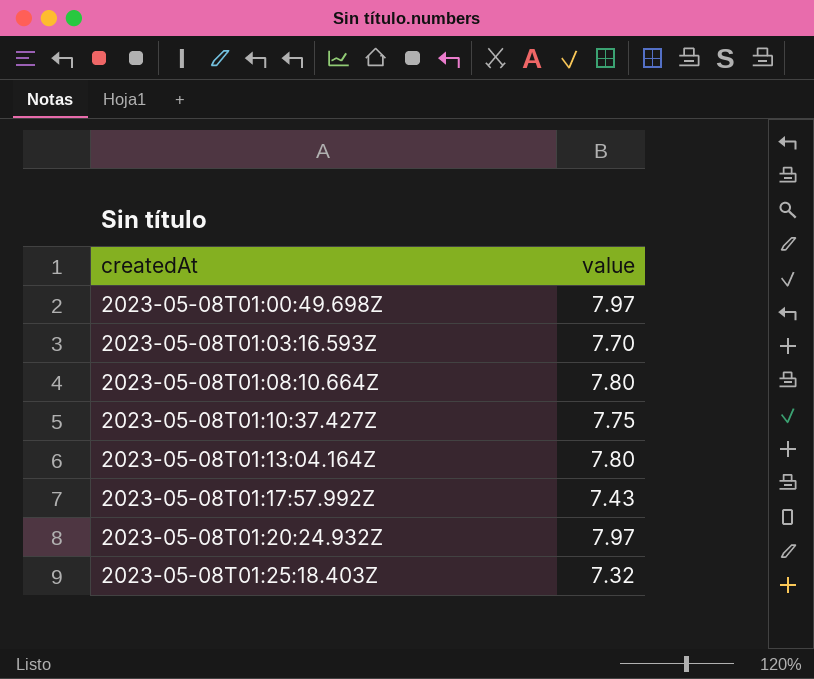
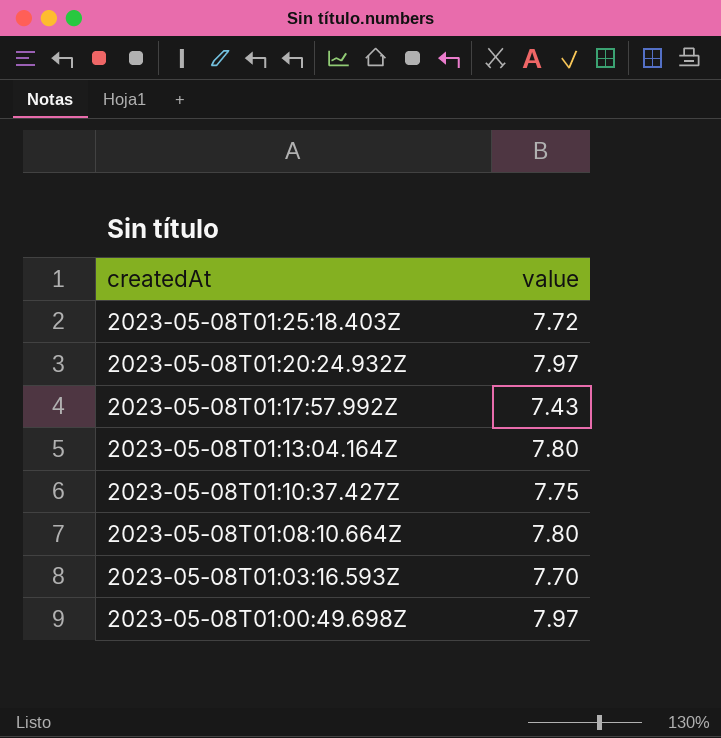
row order: createdAt ascending -> createdAt descending
2023-05-08T01:25:18.403Z | value: 7.32 -> 7.72

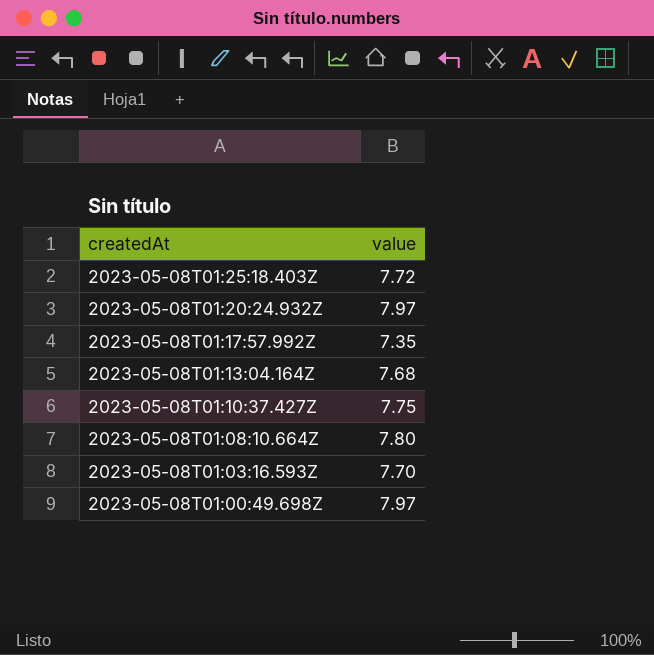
2023-05-08T01:17:57.992Z | value: 7.43 -> 7.35
2023-05-08T01:13:04.164Z | value: 7.80 -> 7.68

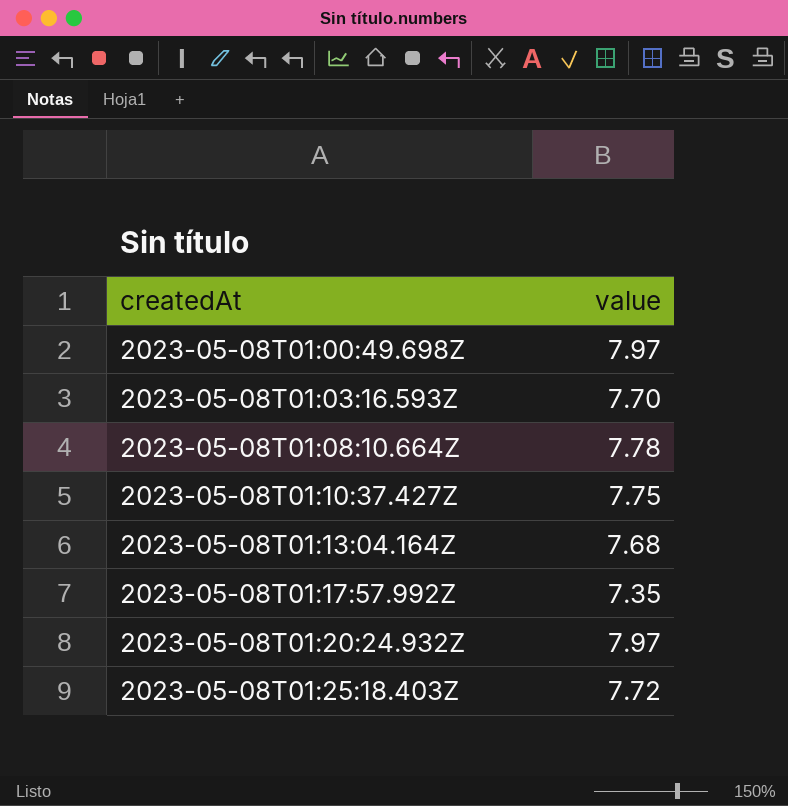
row order: createdAt descending -> createdAt ascending
2023-05-08T01:08:10.664Z | value: 7.80 -> 7.78

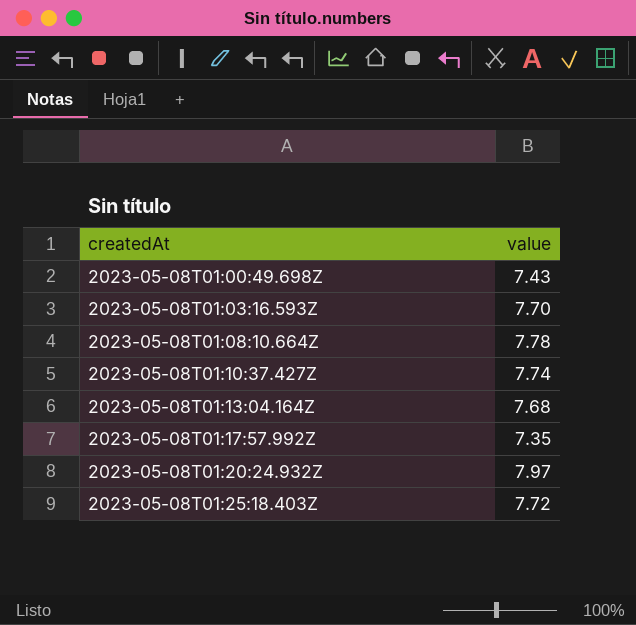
2023-05-08T01:00:49.698Z | value: 7.97 -> 7.43
2023-05-08T01:10:37.427Z | value: 7.75 -> 7.74

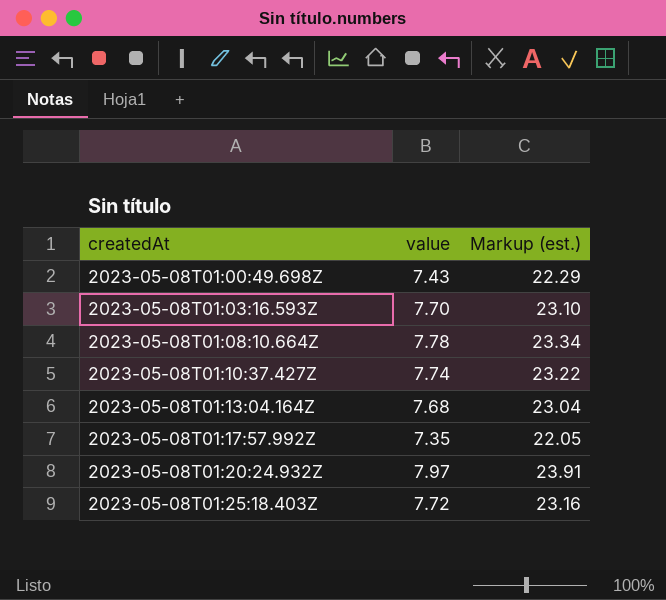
column Markup (est.) | formula: none -> [value] * 3

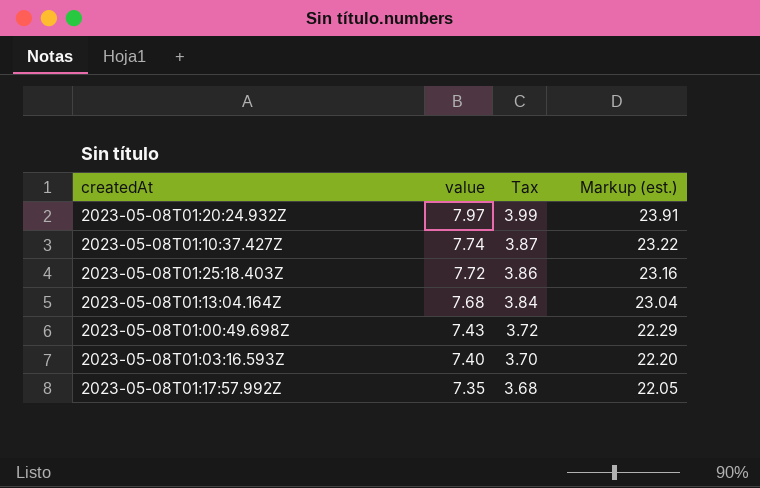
row order: createdAt ascending -> value descending
column Tax | formula: none -> [value] * 0.5
row 2023-05-08T01:08:10.664Z: 7.78 | 23.34 -> none
2023-05-08T01:03:16.593Z | value: 7.70 -> 7.40
2023-05-08T01:03:16.593Z | Markup (est.): 23.10 -> 22.20

